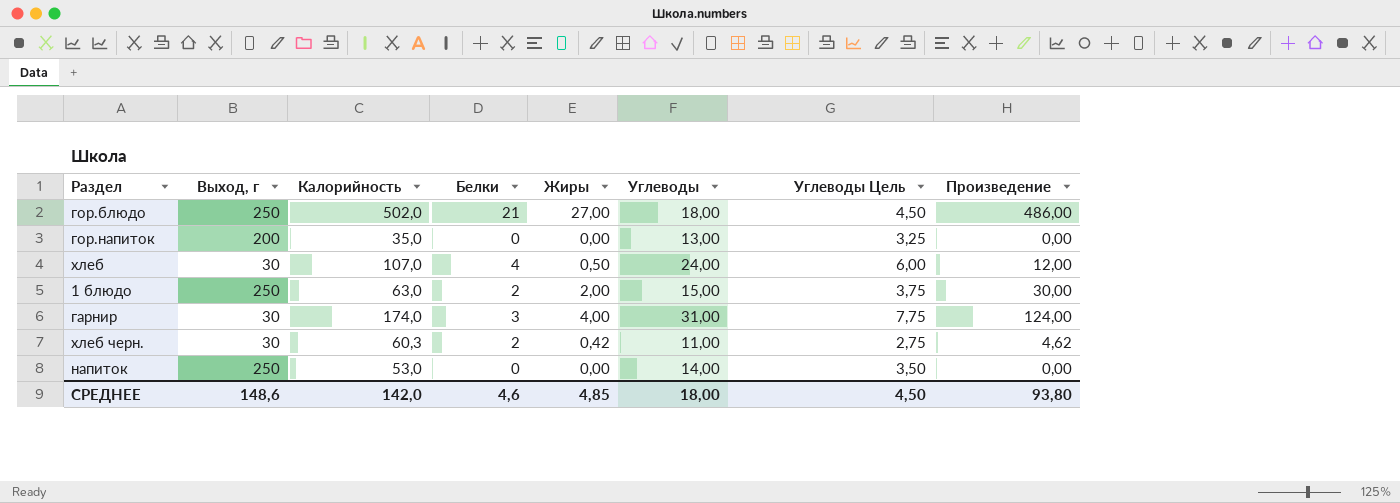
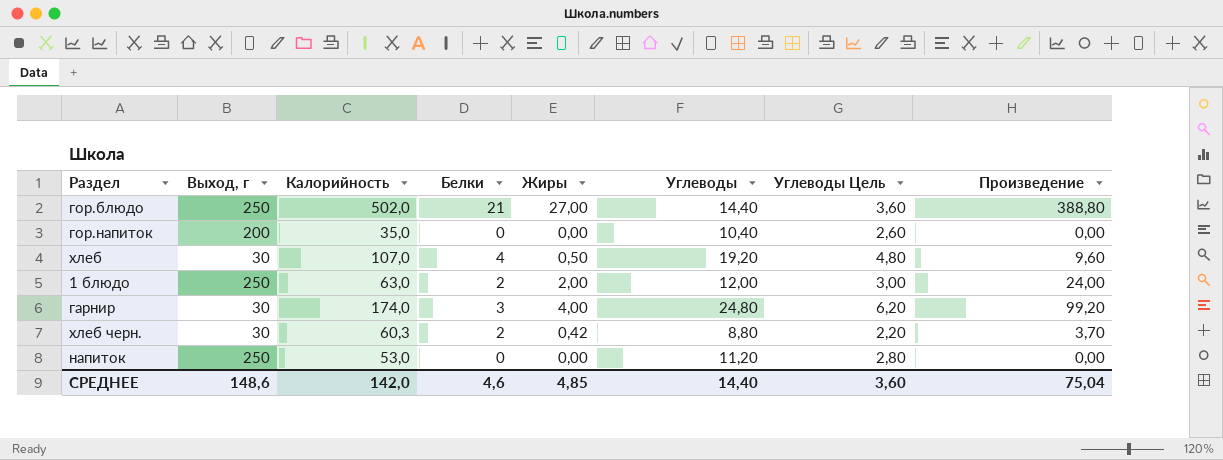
гор.блюдо | Углеводы: 18,00 -> 14,40
гор.блюдо | Углеводы Цель: 4,50 -> 3,60
гор.блюдо | Произведение: 486,00 -> 388,80
гор.напиток | Углеводы: 13,00 -> 10,40
гор.напиток | Углеводы Цель: 3,25 -> 2,60
хлеб | Углеводы: 24,00 -> 19,20
хлеб | Углеводы Цель: 6,00 -> 4,80
хлеб | Произведение: 12,00 -> 9,60
1 блюдо | Углеводы: 15,00 -> 12,00
1 блюдо | Углеводы Цель: 3,75 -> 3,00
1 блюдо | Произведение: 30,00 -> 24,00
гарнир | Углеводы: 31,00 -> 24,80
гарнир | Углеводы Цель: 7,75 -> 6,20
гарнир | Произведение: 124,00 -> 99,20
хлеб черн. | Углеводы: 11,00 -> 8,80
хлеб черн. | Углеводы Цель: 2,75 -> 2,20
хлеб черн. | Произведение: 4,62 -> 3,70
напиток | Углеводы: 14,00 -> 11,20
напиток | Углеводы Цель: 3,50 -> 2,80
СРЕДНЕЕ | Углеводы: 18,00 -> 14,40
СРЕДНЕЕ | Углеводы Цель: 4,50 -> 3,60
СРЕДНЕЕ | Произведение: 93,80 -> 75,04

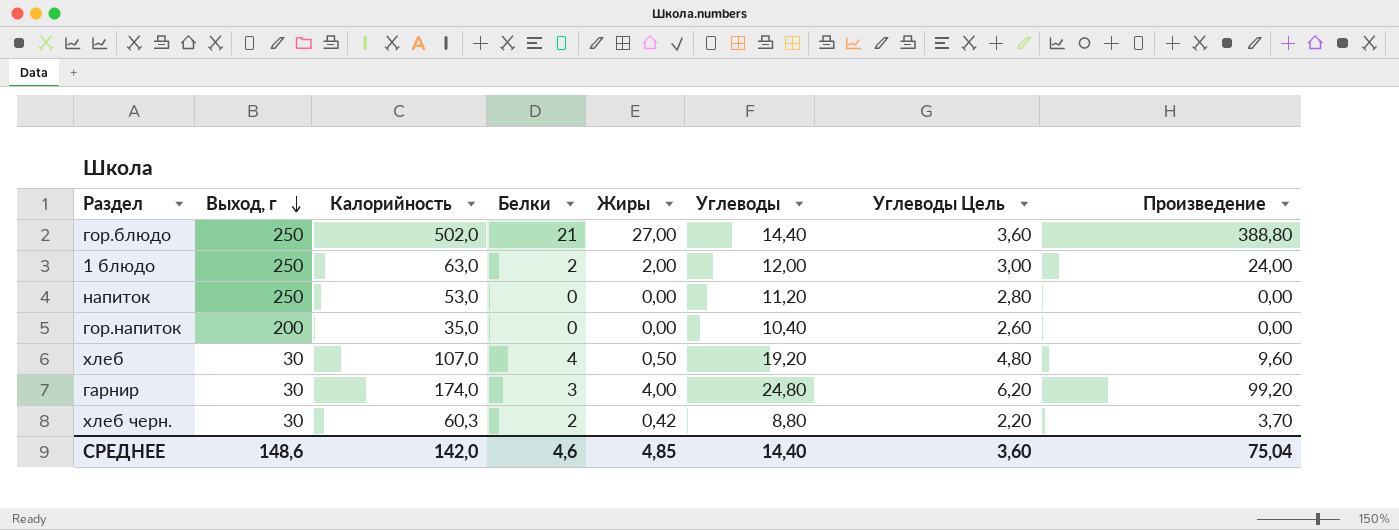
row order: none -> Выход, г descending

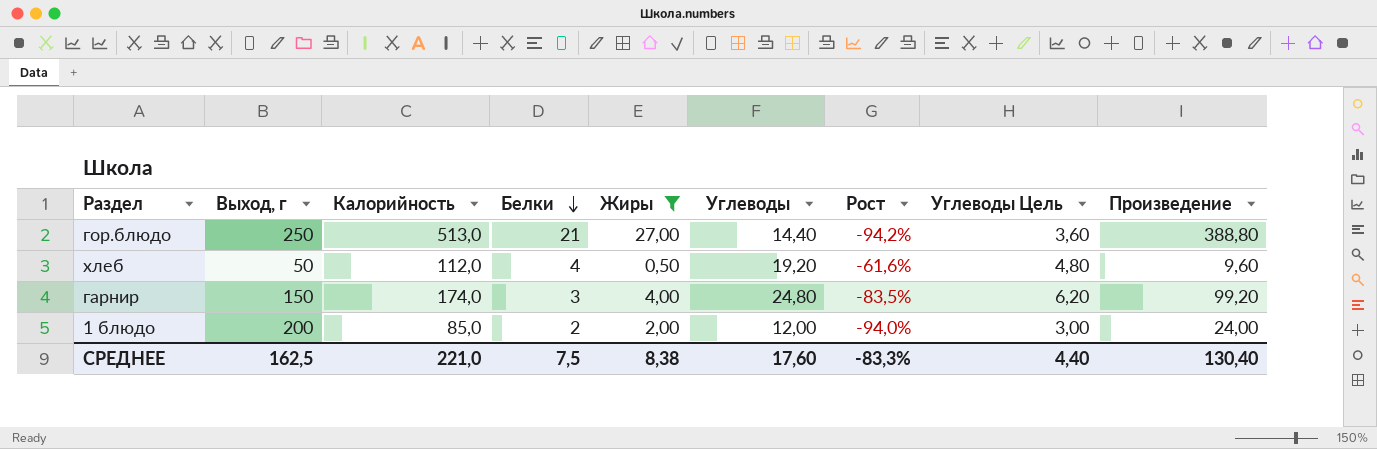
filter: none -> Жиры >= 0,50
row order: Выход, г descending -> Белки descending
column Рост | formula: none -> ([Углеводы] - [Выход, г]) / [Выход, г]
гор.блюдо | Калорийность: 502,0 -> 513,0
хлеб | Выход, г: 30 -> 50
хлеб | Калорийность: 107,0 -> 112,0
гарнир | Выход, г: 30 -> 150
1 блюдо | Выход, г: 250 -> 200
1 блюдо | Калорийность: 63,0 -> 85,0
СРЕДНЕЕ | Выход, г: 148,6 -> 162,5
СРЕДНЕЕ | Калорийность: 142,0 -> 221,0
СРЕДНЕЕ | Белки: 4,6 -> 7,5
СРЕДНЕЕ | Жиры: 4,85 -> 8,38
СРЕДНЕЕ | Углеводы: 14,40 -> 17,60
СРЕДНЕЕ | Углеводы Цель: 3,60 -> 4,40
СРЕДНЕЕ | Произведение: 75,04 -> 130,40

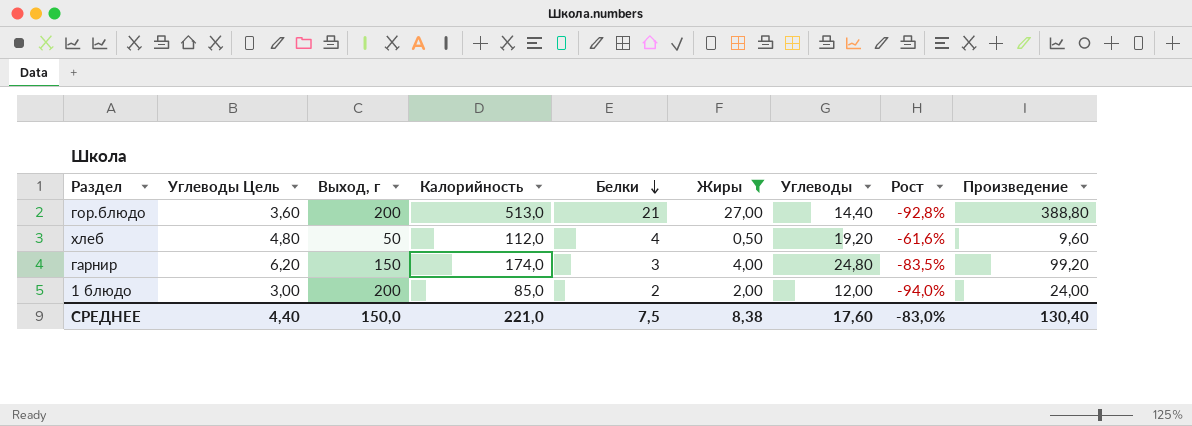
column Углеводы Цель | position: 8 -> 2
гор.блюдо | Выход, г: 250 -> 200
гор.блюдо | Рост: -94,2% -> -92,8%
СРЕДНЕЕ | Выход, г: 162,5 -> 150,0
СРЕДНЕЕ | Рост: -83,3% -> -83,0%

